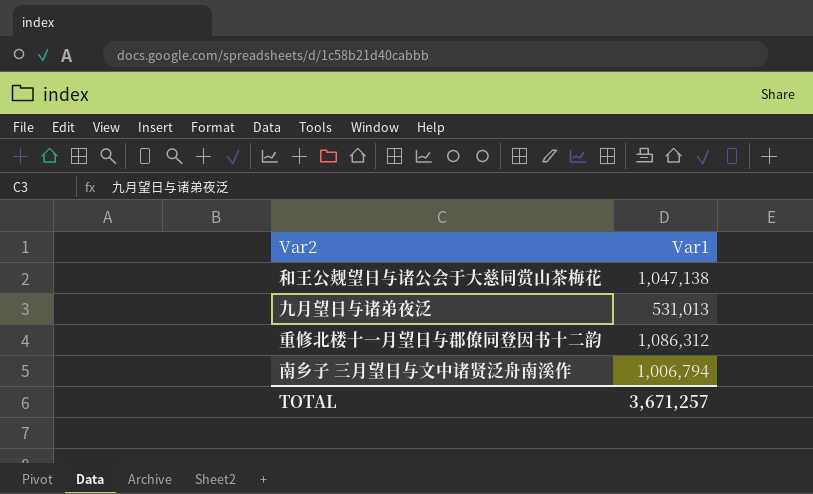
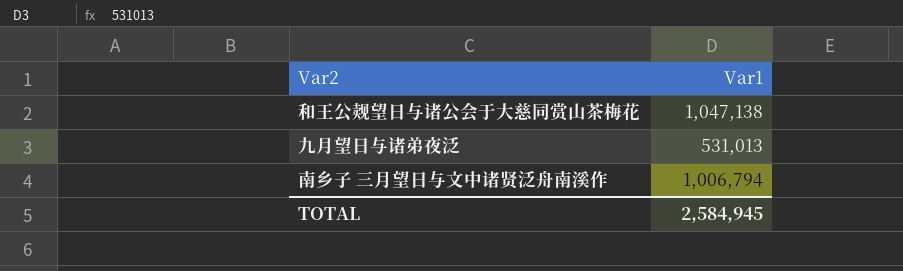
row 重修北楼十一月望日与郡僚同登因书十二韵: 1,086,312 -> none
TOTAL | Var1: 3,671,257 -> 2,584,945

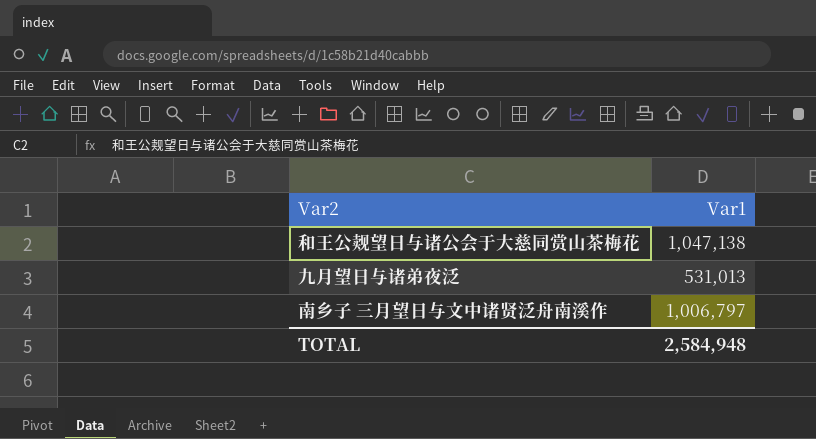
南乡子 三月望日与文中诸贤泛舟南溪作 | Var1: 1,006,794 -> 1,006,797
TOTAL | Var1: 2,584,945 -> 2,584,948

